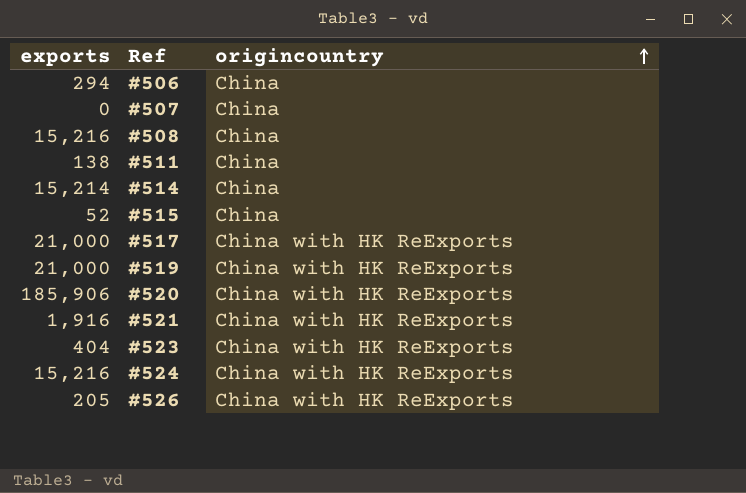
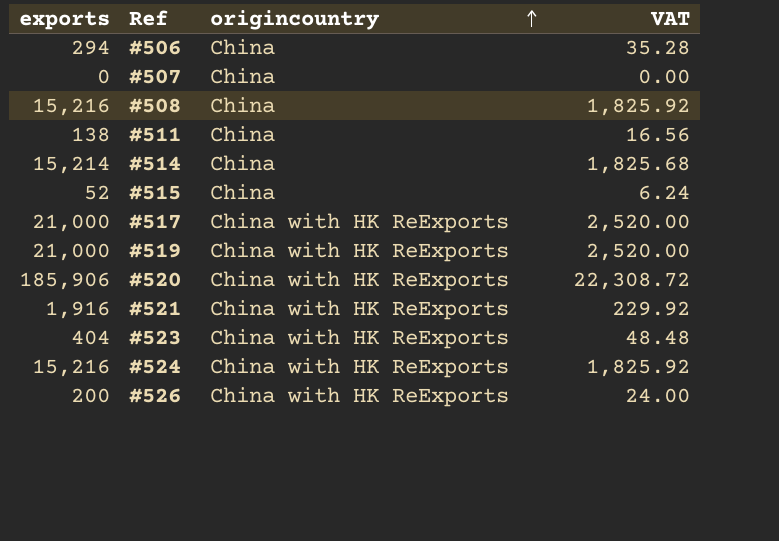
column VAT | formula: none -> [exports] * 0.12
#526 | exports: 205 -> 200

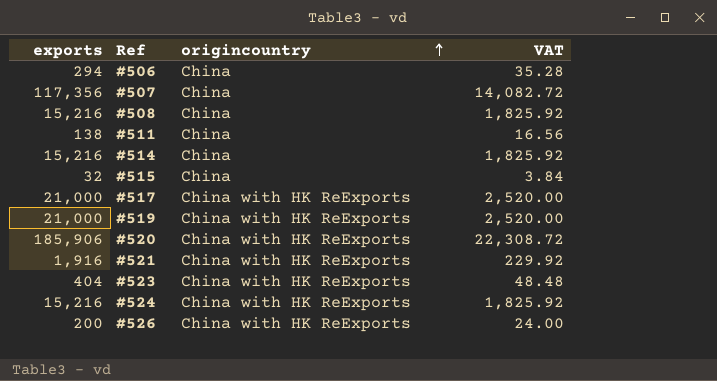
#507 | exports: 0 -> 117,356
#507 | VAT: 0.00 -> 14,082.72
#514 | exports: 15,214 -> 15,216
#514 | VAT: 1,825.68 -> 1,825.92
#515 | exports: 52 -> 32
#515 | VAT: 6.24 -> 3.84

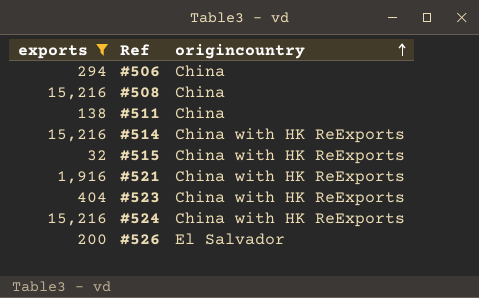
filter: none -> exports <= 15,216
column VAT | formula: [exports] * 0.12 -> none
#514 | origincountry: China -> China with HK ReExports
#515 | origincountry: China -> China with HK ReExports
#526 | origincountry: China with HK ReExports -> El Salvador

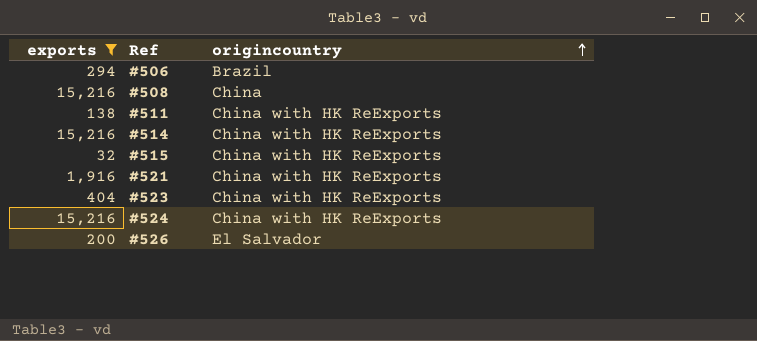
#506 | origincountry: China -> Brazil
#511 | origincountry: China -> China with HK ReExports

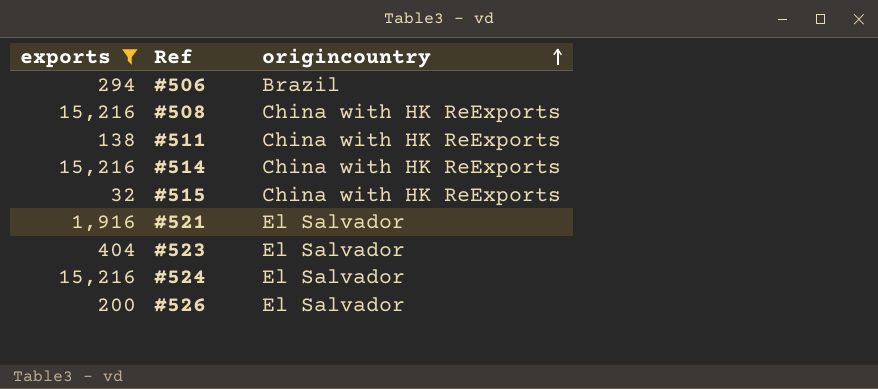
#508 | origincountry: China -> China with HK ReExports
#521 | origincountry: China with HK ReExports -> El Salvador
#523 | origincountry: China with HK ReExports -> El Salvador
#524 | origincountry: China with HK ReExports -> El Salvador

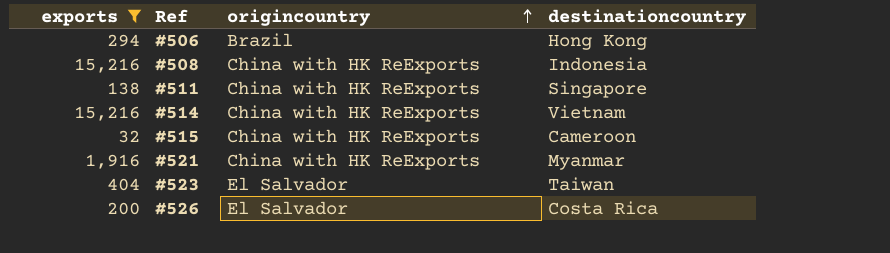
column destinationcountry | position: none -> 4
row #524: 15,216 | El Salvador -> none
#521 | origincountry: El Salvador -> China with HK ReExports

